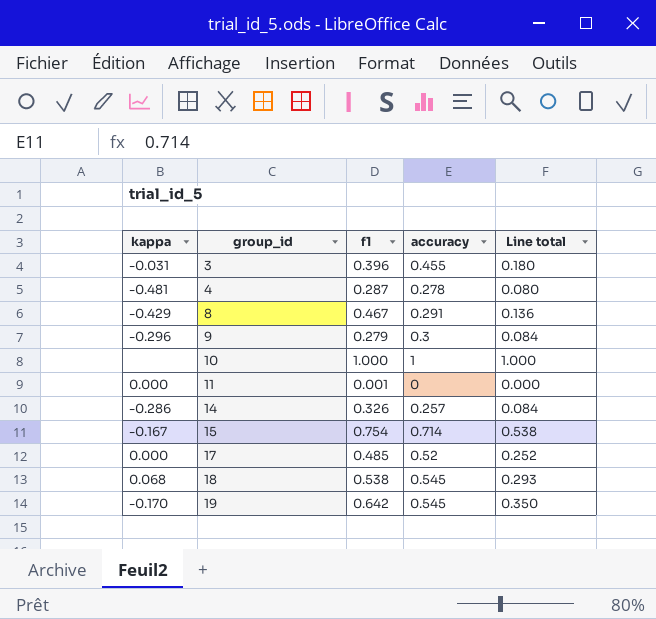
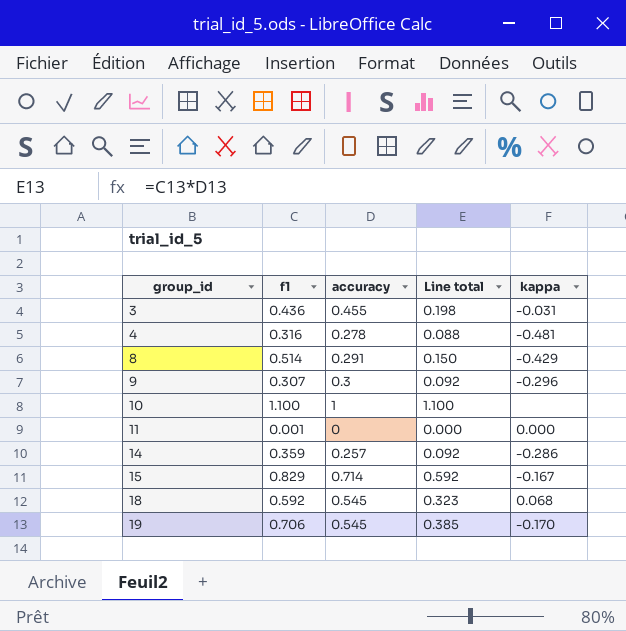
column kappa | position: 1 -> 5
row 17: 0.000 | 0.485 | 0.52 | 0.252 -> none
3 | f1: 0.396 -> 0.436
3 | Line total: 0.180 -> 0.198
4 | f1: 0.287 -> 0.316
4 | Line total: 0.080 -> 0.088
8 | f1: 0.467 -> 0.514
8 | Line total: 0.136 -> 0.150
9 | f1: 0.279 -> 0.307
9 | Line total: 0.084 -> 0.092
10 | f1: 1.000 -> 1.100
10 | Line total: 1.000 -> 1.100
14 | f1: 0.326 -> 0.359
14 | Line total: 0.084 -> 0.092
15 | f1: 0.754 -> 0.829
15 | Line total: 0.538 -> 0.592
18 | f1: 0.538 -> 0.592
18 | Line total: 0.293 -> 0.323
19 | f1: 0.642 -> 0.706
19 | Line total: 0.350 -> 0.385

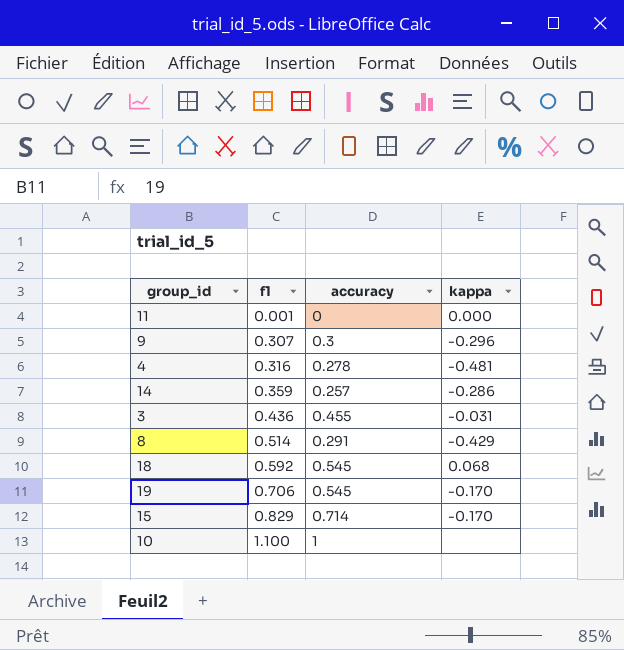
row order: group_id ascending -> f1 ascending
column Line total | formula: [f1] * [accuracy] -> none
15 | kappa: -0.167 -> -0.170

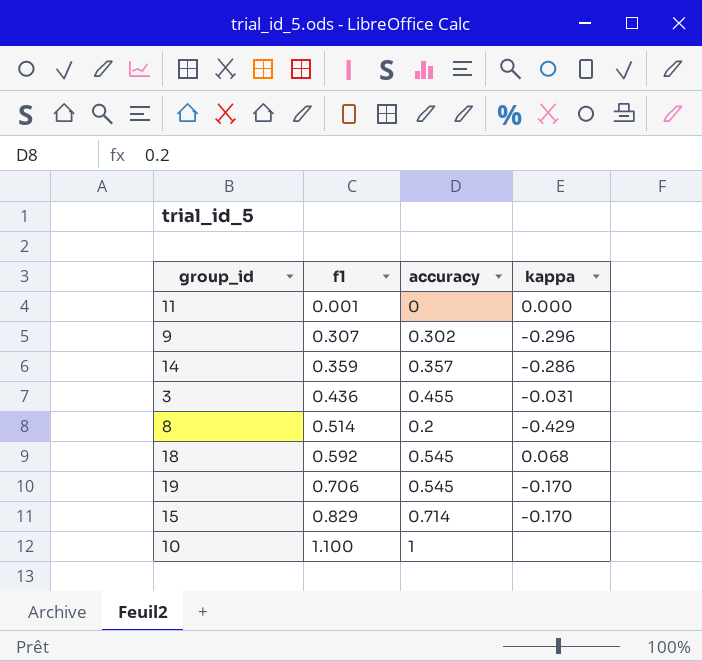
row 4: 0.316 | 0.278 | -0.481 -> none
9 | accuracy: 0.3 -> 0.302
14 | accuracy: 0.257 -> 0.357
8 | accuracy: 0.291 -> 0.2

